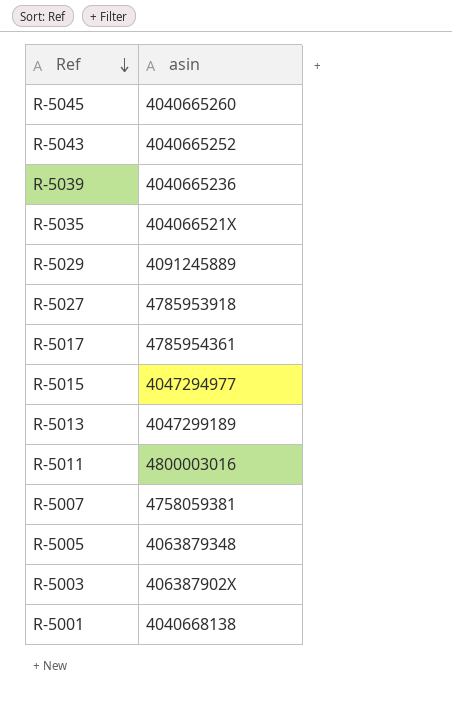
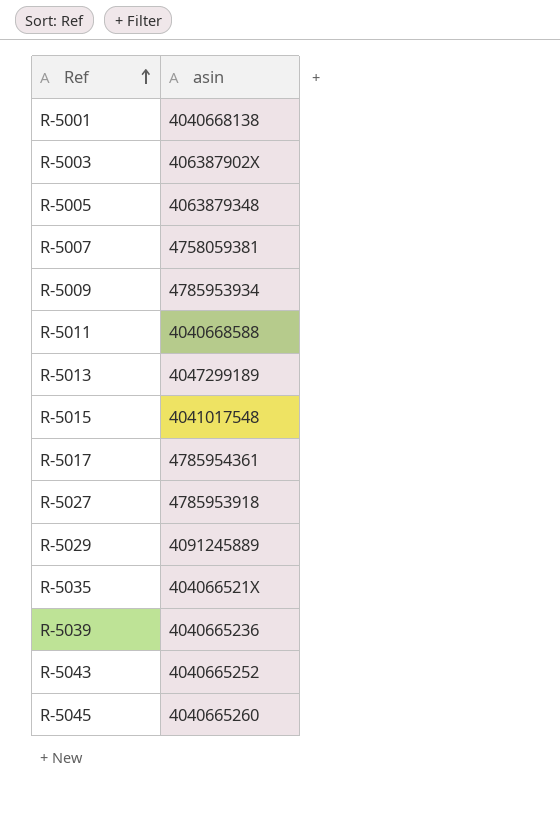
row order: Ref descending -> Ref ascending
row R-5009: none -> 4785953934
R-5011 | asin: 4800003016 -> 4040668588
R-5015 | asin: 4047294977 -> 4041017548

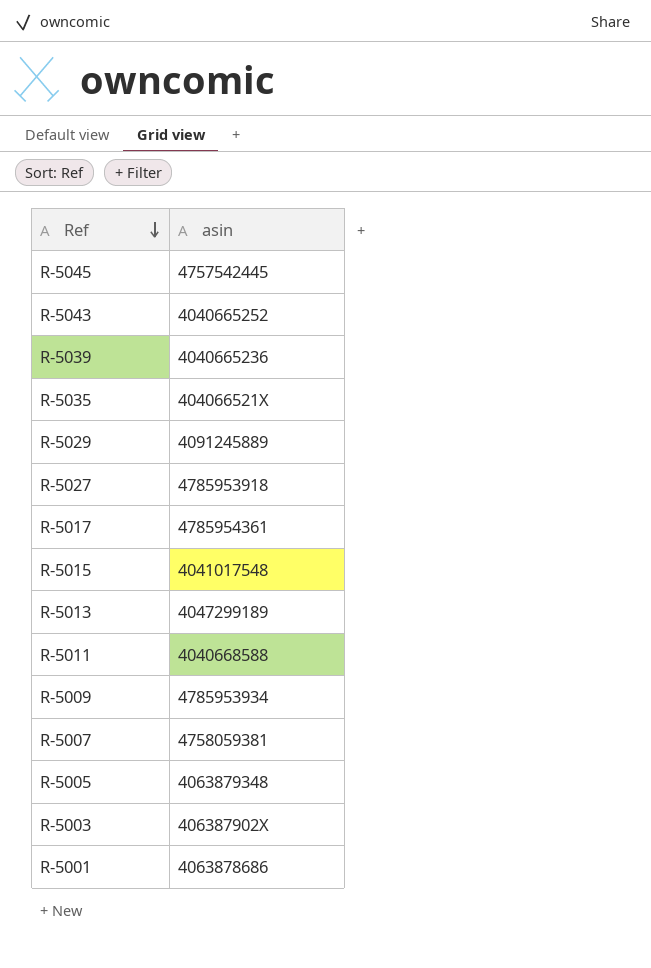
row order: Ref ascending -> Ref descending
R-5045 | asin: 4040665260 -> 4757542445
R-5001 | asin: 4040668138 -> 4063878686

